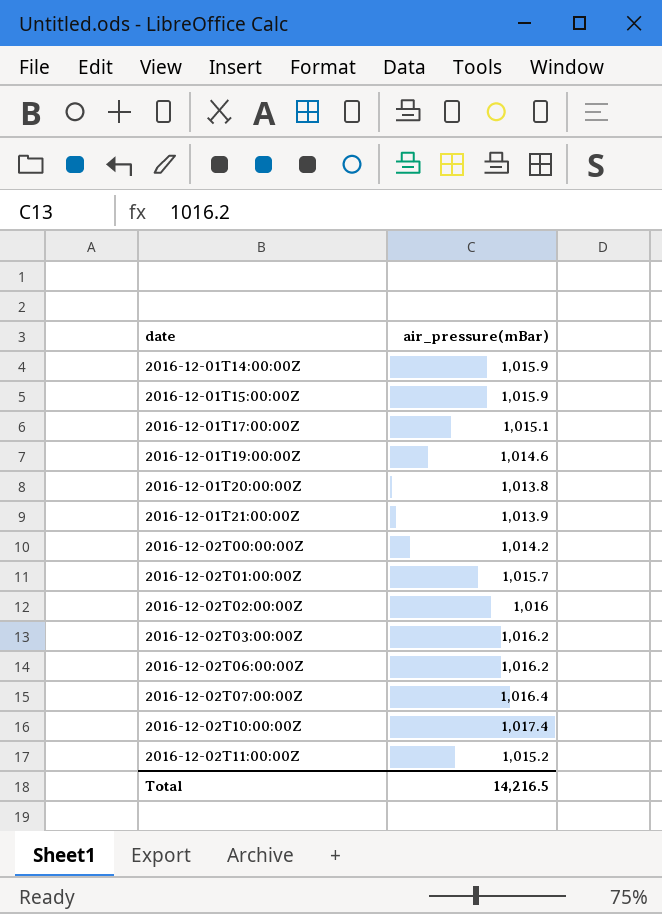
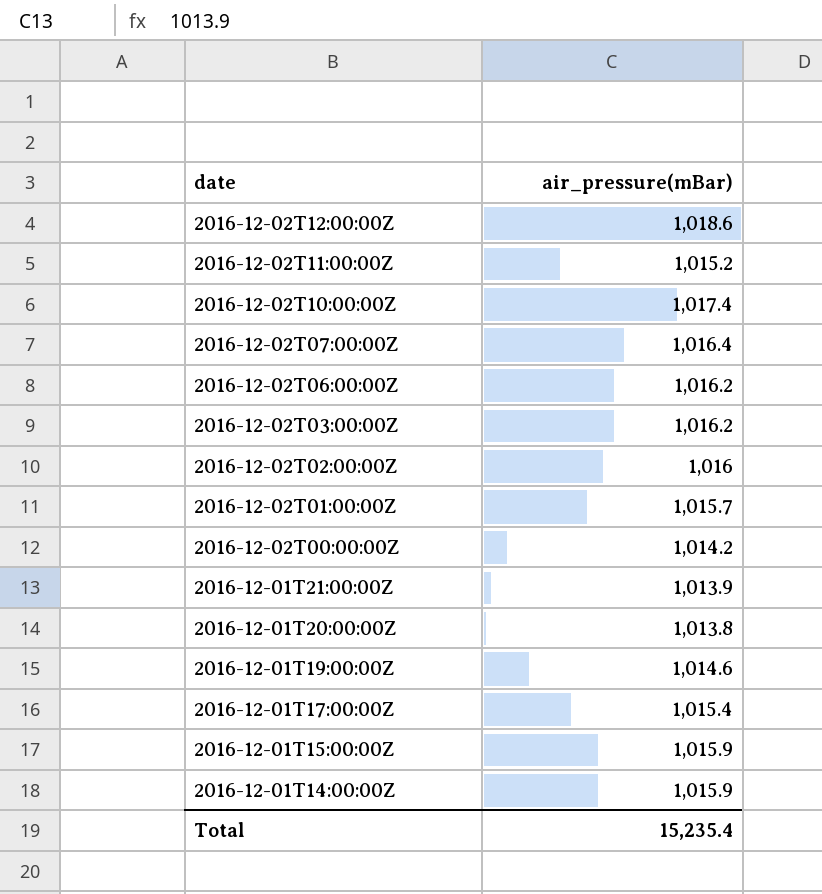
row order: date ascending -> date descending
row 2016-12-02T12:00:00Z: none -> 1,018.6
2016-12-01T17:00:00Z | air_pressure(mBar): 1,015.1 -> 1,015.4
Total | air_pressure(mBar): 14,216.5 -> 15,235.4

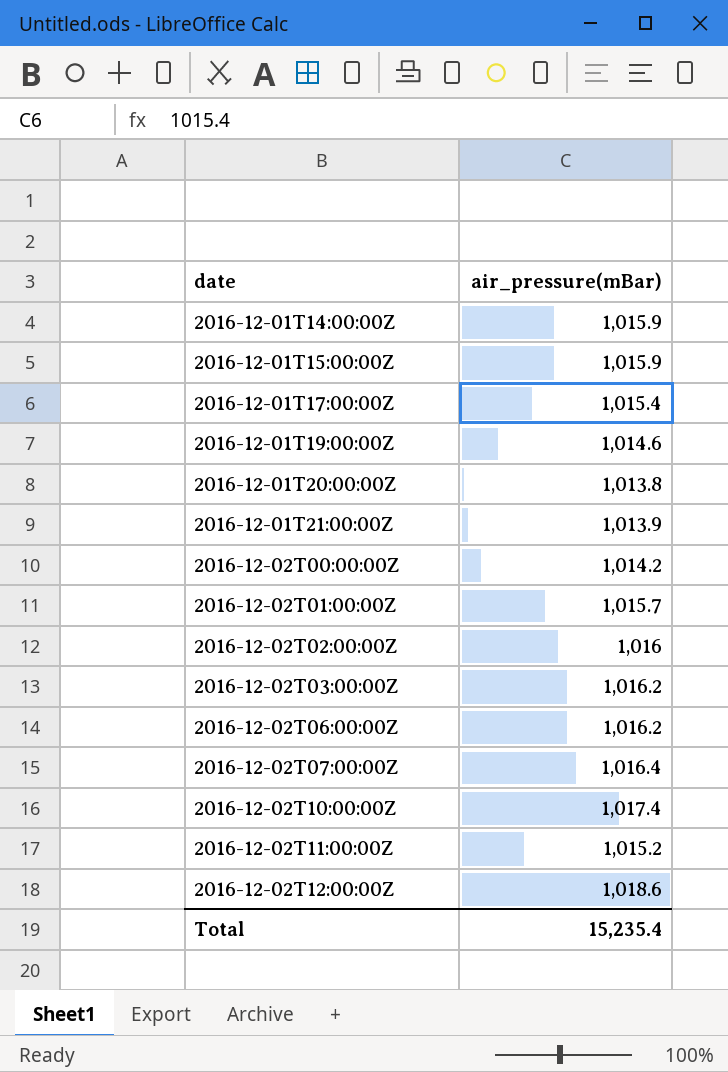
row order: date descending -> date ascending

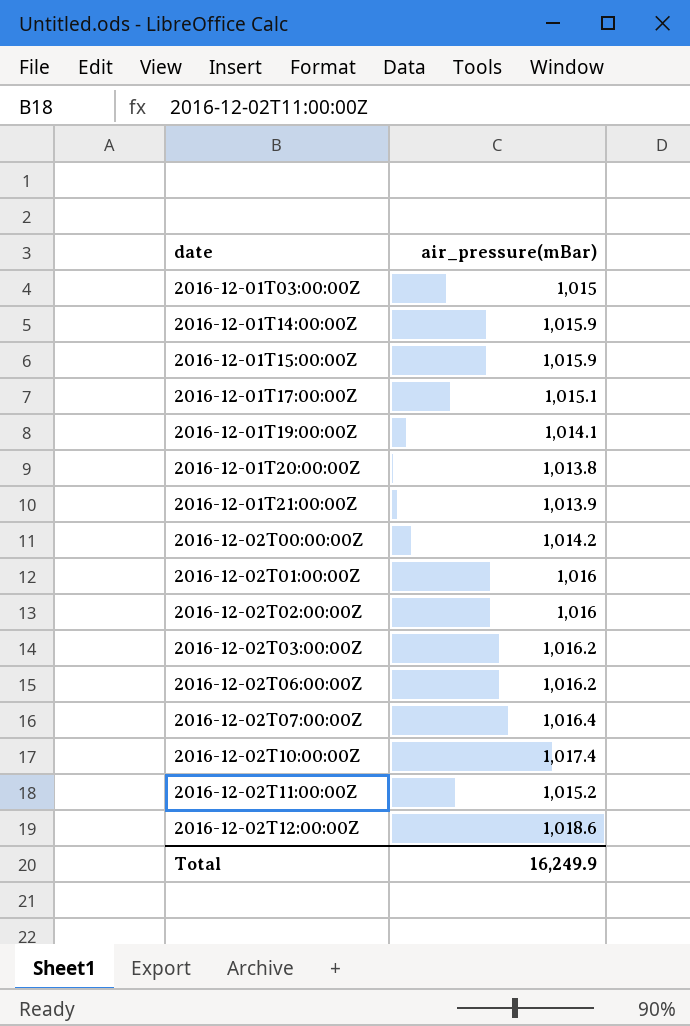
row 2016-12-01T03:00:00Z: none -> 1,015
2016-12-01T17:00:00Z | air_pressure(mBar): 1,015.4 -> 1,015.1
2016-12-01T19:00:00Z | air_pressure(mBar): 1,014.6 -> 1,014.1
2016-12-02T01:00:00Z | air_pressure(mBar): 1,015.7 -> 1,016
Total | air_pressure(mBar): 15,235.4 -> 16,249.9

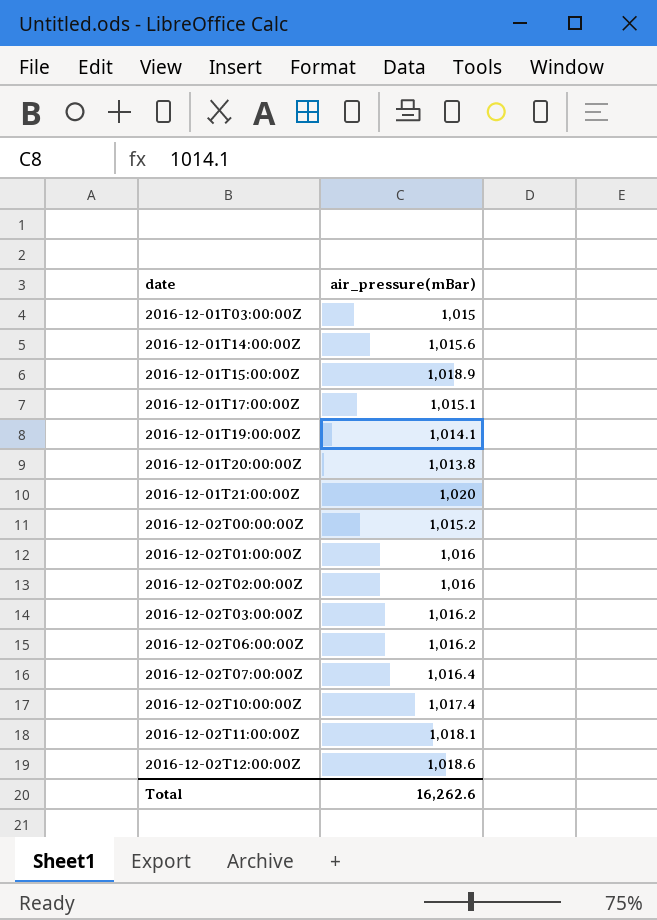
2016-12-01T14:00:00Z | air_pressure(mBar): 1,015.9 -> 1,015.6
2016-12-01T15:00:00Z | air_pressure(mBar): 1,015.9 -> 1,018.9
2016-12-01T21:00:00Z | air_pressure(mBar): 1,013.9 -> 1,020
2016-12-02T00:00:00Z | air_pressure(mBar): 1,014.2 -> 1,015.2
2016-12-02T11:00:00Z | air_pressure(mBar): 1,015.2 -> 1,018.1
Total | air_pressure(mBar): 16,249.9 -> 16,262.6

